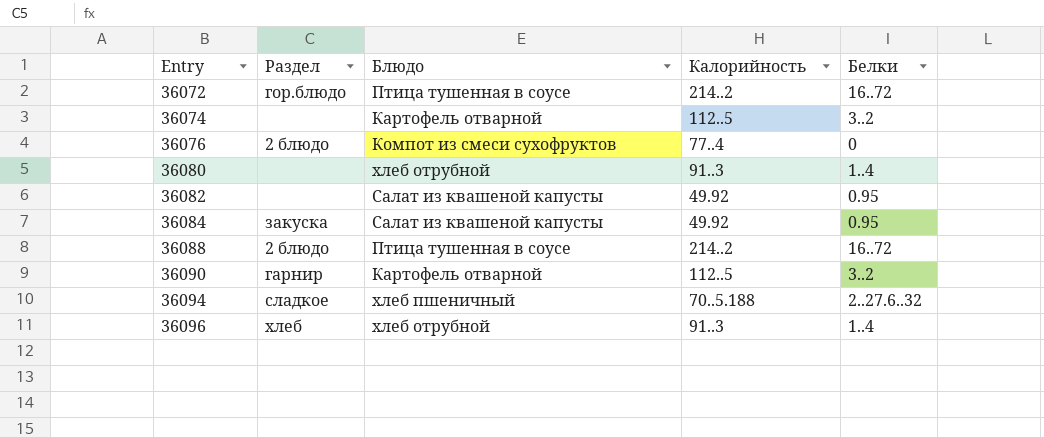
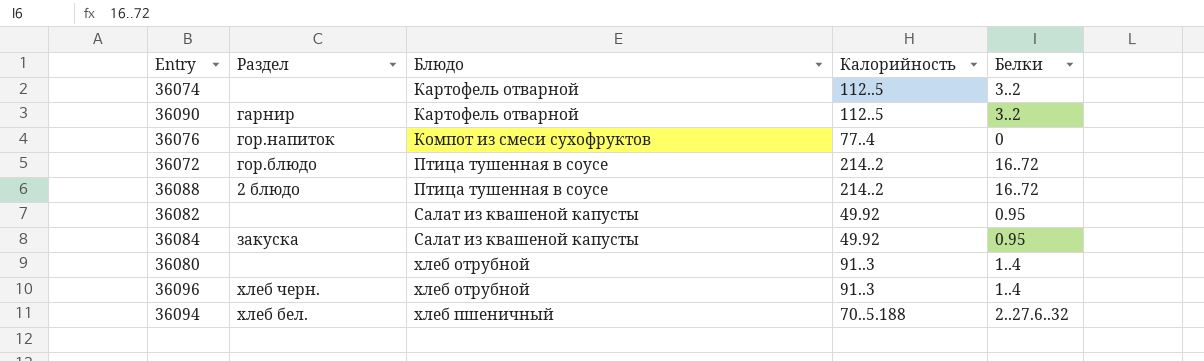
row order: Entry ascending -> Блюдо ascending
36076 | Раздел: 2 блюдо -> гор.напиток
36096 | Раздел: хлеб -> хлеб черн.
36094 | Раздел: сладкое -> хлеб бел.

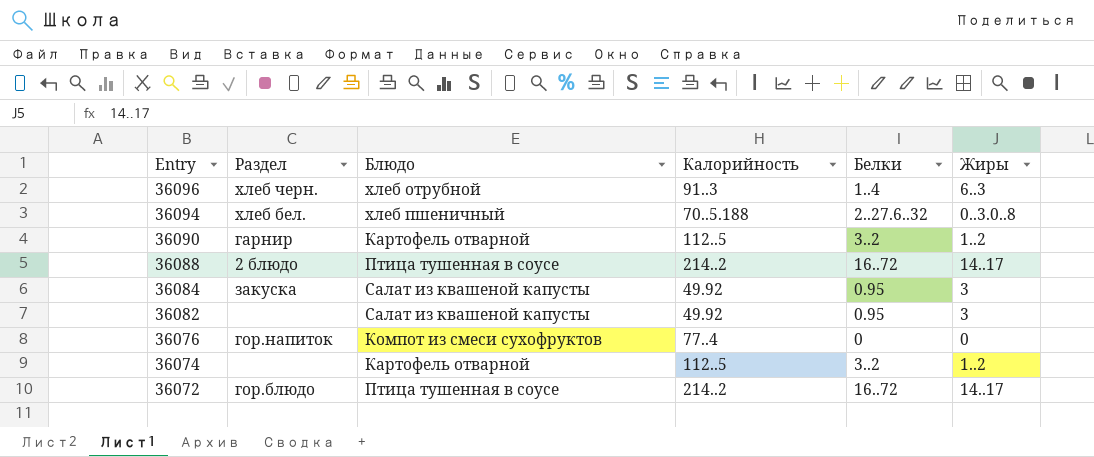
row order: Блюдо ascending -> Entry descending
column Жиры | position: none -> 6
row 36080: none | хлеб отрубной | 91..3 | 1..4 -> none

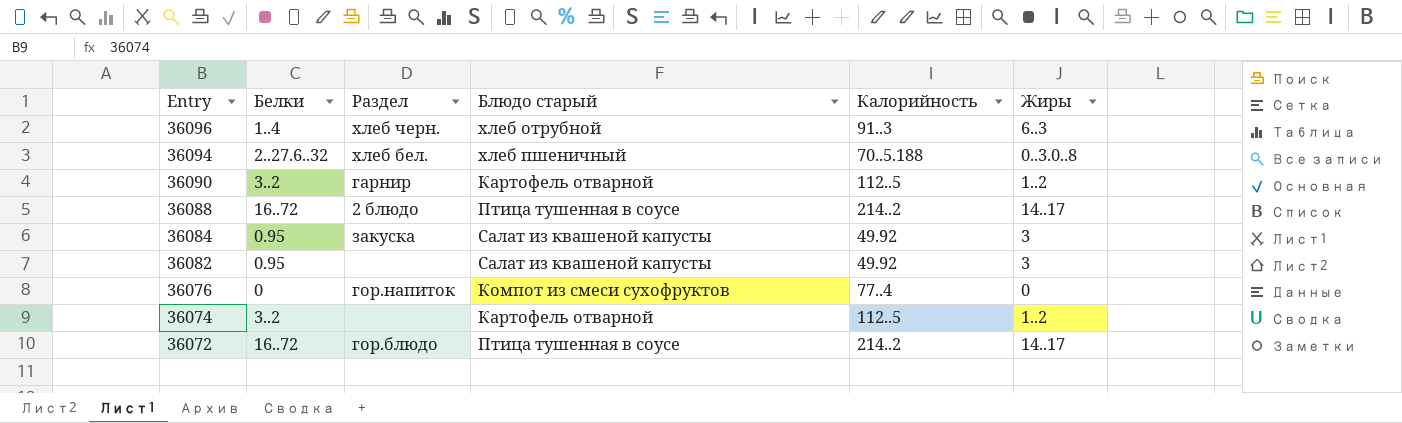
column Белки | position: 5 -> 2
column name: Блюдо -> Блюдо старый

